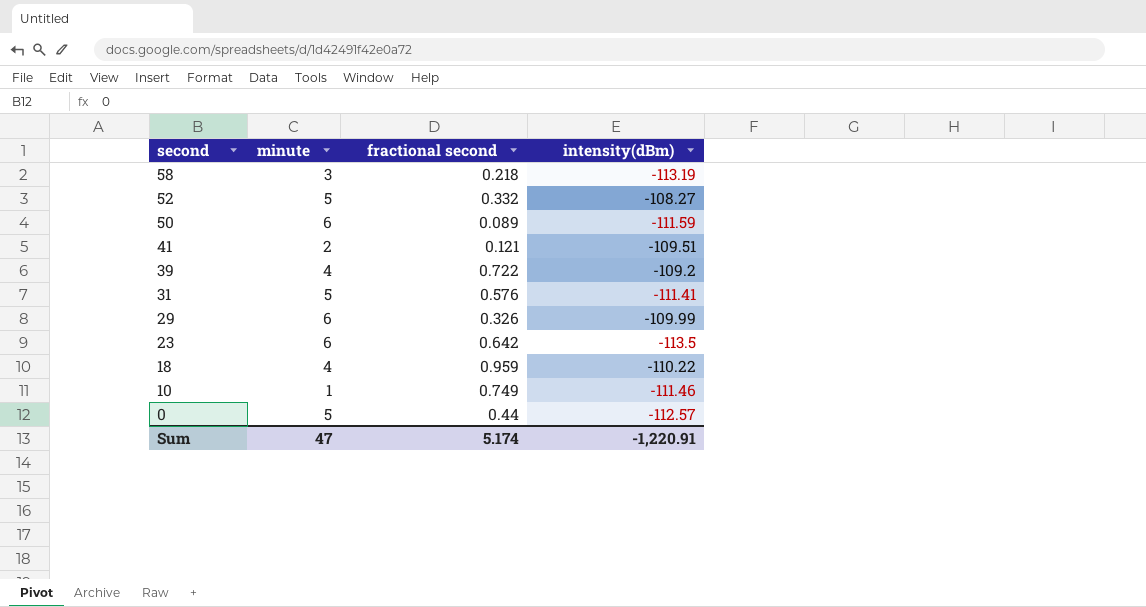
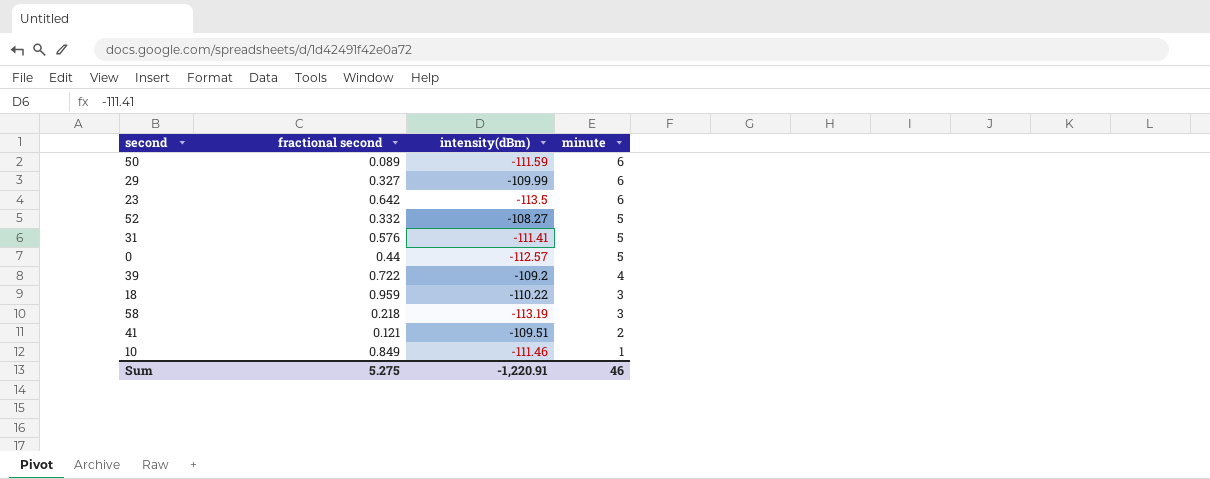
row order: second descending -> minute descending
column minute | position: 2 -> 4
29 | fractional second: 0.326 -> 0.327
18 | minute: 4 -> 3
10 | fractional second: 0.749 -> 0.849
Sum | fractional second: 5.174 -> 5.275
Sum | minute: 47 -> 46

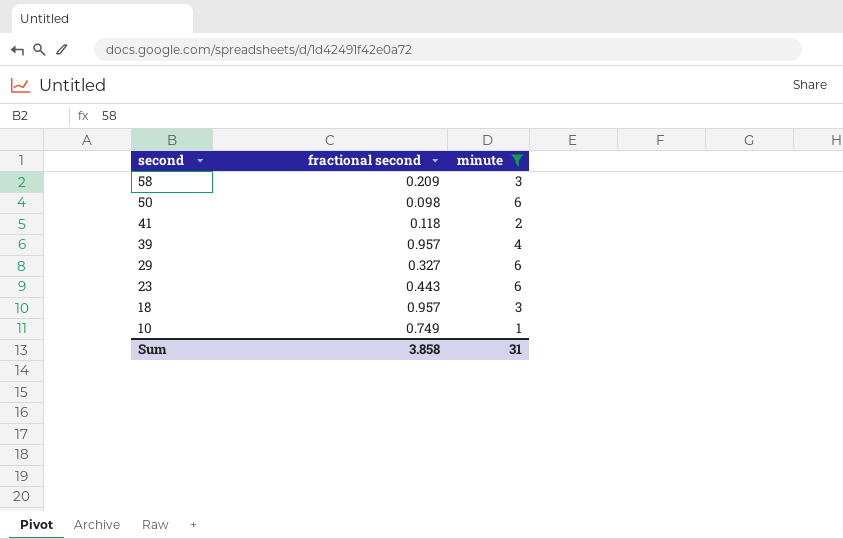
filter: none -> minute != 5
row order: minute descending -> second descending
column intensity(dBm) | position: 3 -> none
58 | fractional second: 0.218 -> 0.209
50 | fractional second: 0.089 -> 0.098
41 | fractional second: 0.121 -> 0.118
39 | fractional second: 0.722 -> 0.957
23 | fractional second: 0.642 -> 0.443
18 | fractional second: 0.959 -> 0.957
10 | fractional second: 0.849 -> 0.749
Sum | fractional second: 5.275 -> 3.858
Sum | minute: 46 -> 31

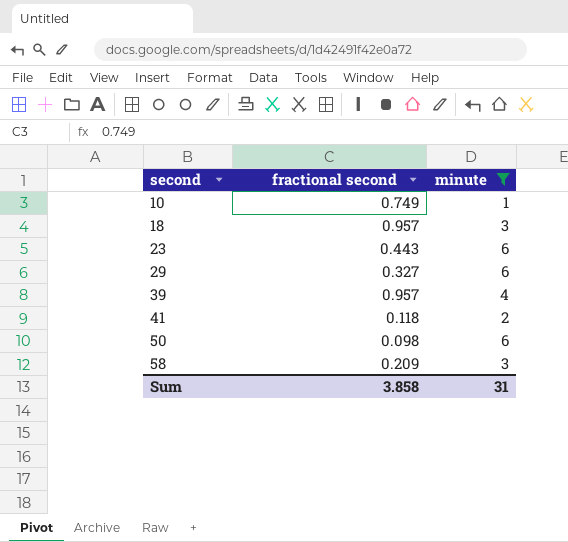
row order: second descending -> second ascending

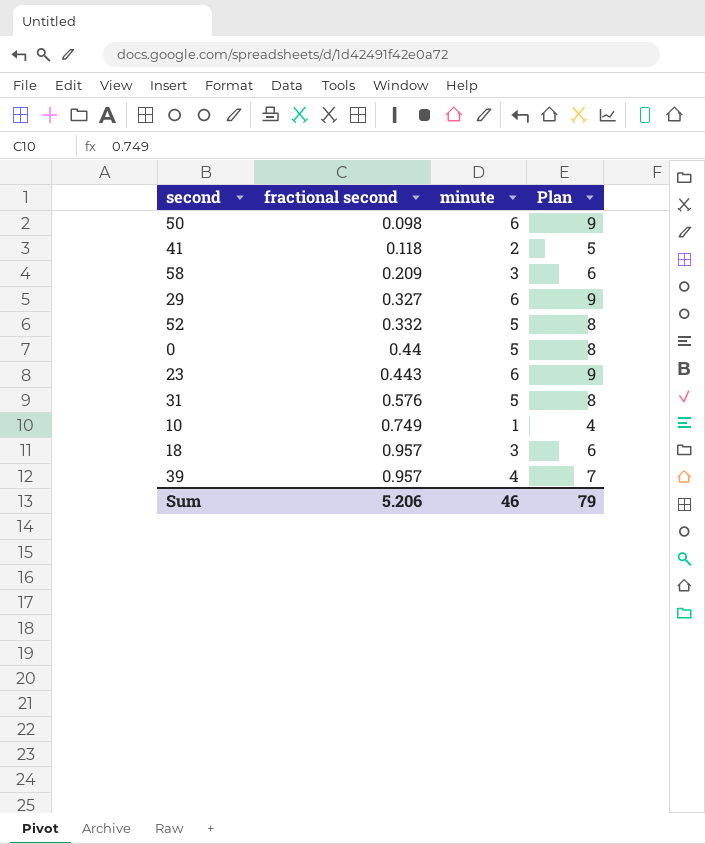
filter: minute != 5 -> none
row order: second ascending -> fractional second ascending
column Plan | formula: none -> [minute] + 3
Sum | fractional second: 3.858 -> 5.206
Sum | minute: 31 -> 46

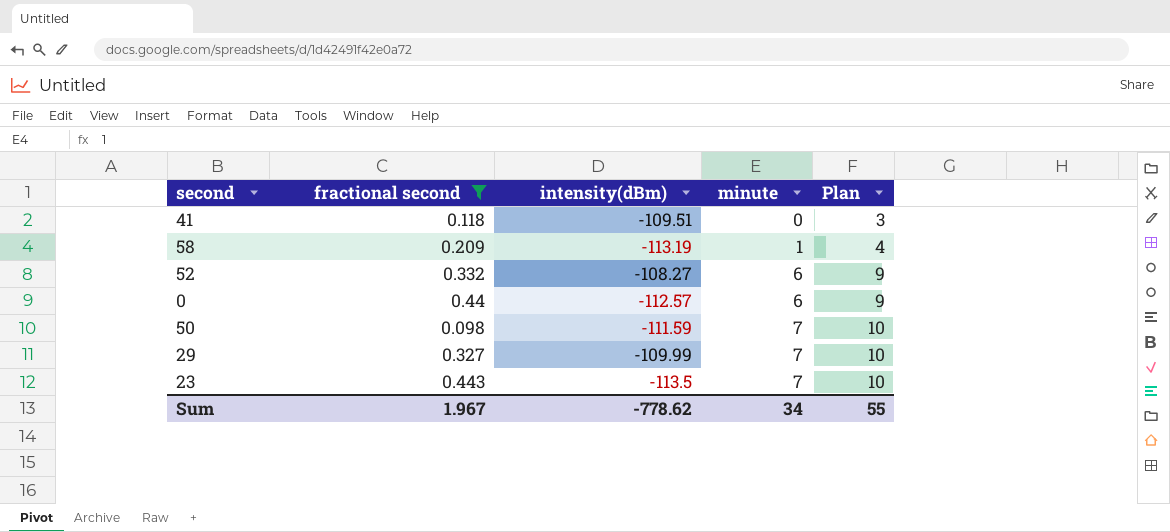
filter: none -> fractional second <= 0.443
row order: fractional second ascending -> minute ascending
column intensity(dBm) | position: none -> 3
41 | minute: 2 -> 0
41 | Plan: 5 -> 3
58 | minute: 3 -> 1
58 | Plan: 6 -> 4
52 | minute: 5 -> 6
52 | Plan: 8 -> 9
0 | minute: 5 -> 6
0 | Plan: 8 -> 9
50 | minute: 6 -> 7
50 | Plan: 9 -> 10
29 | minute: 6 -> 7
29 | Plan: 9 -> 10
23 | minute: 6 -> 7
23 | Plan: 9 -> 10
Sum | fractional second: 5.206 -> 1.967
Sum | minute: 46 -> 34
Sum | Plan: 79 -> 55

